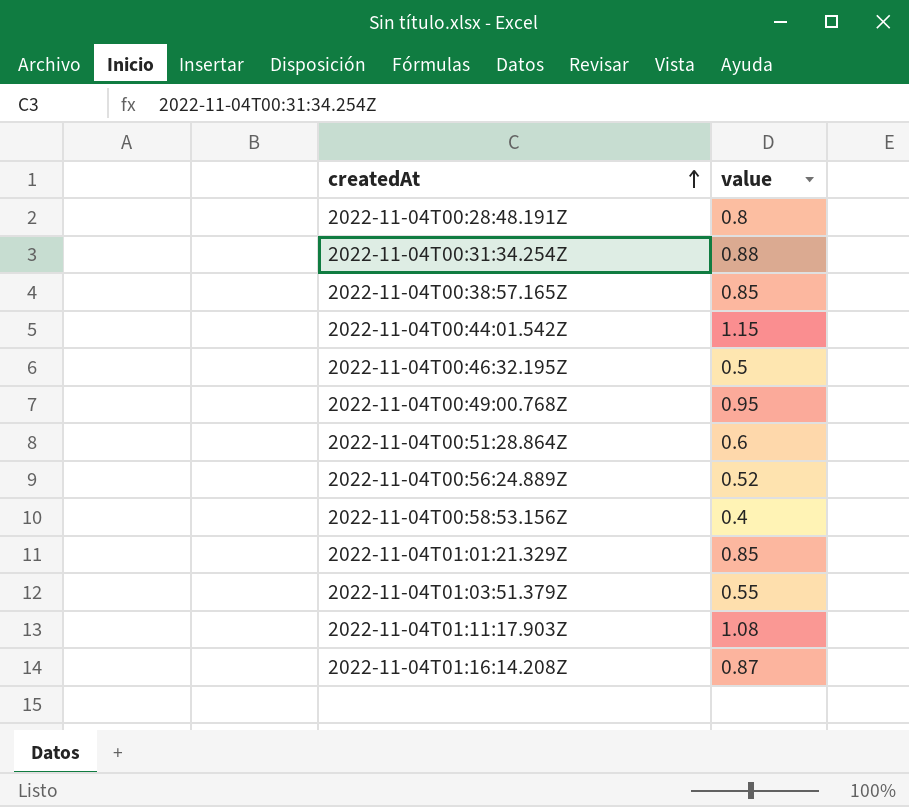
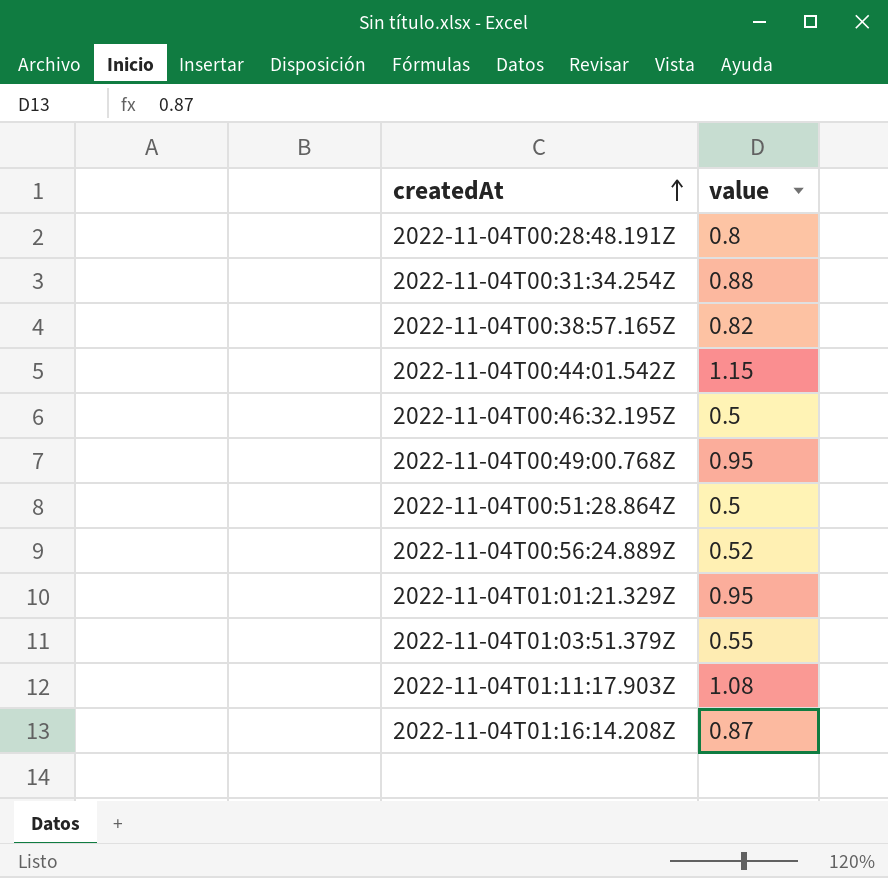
row 2022-11-04T00:58:53.156Z: 0.4 -> none
2022-11-04T00:38:57.165Z | value: 0.85 -> 0.82
2022-11-04T00:51:28.864Z | value: 0.6 -> 0.5
2022-11-04T01:01:21.329Z | value: 0.85 -> 0.95

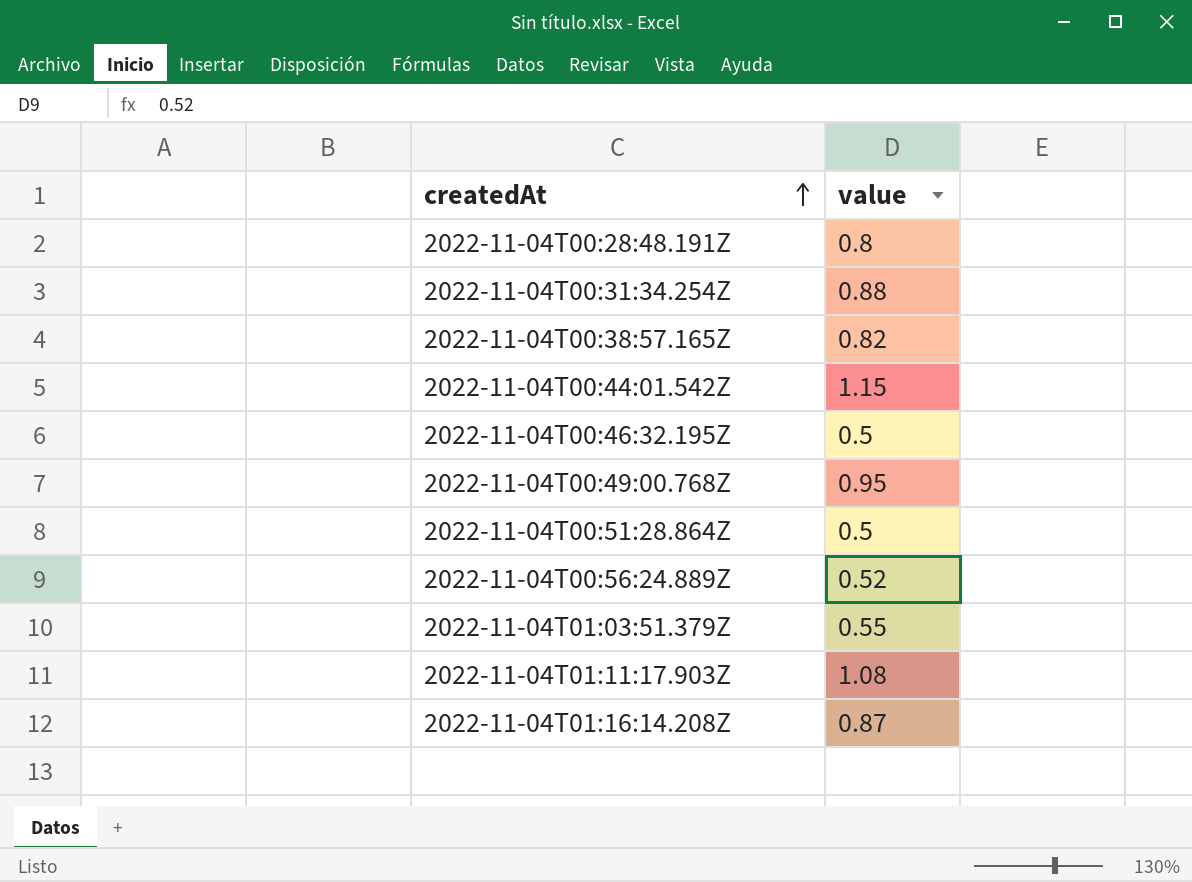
row 2022-11-04T01:01:21.329Z: 0.95 -> none

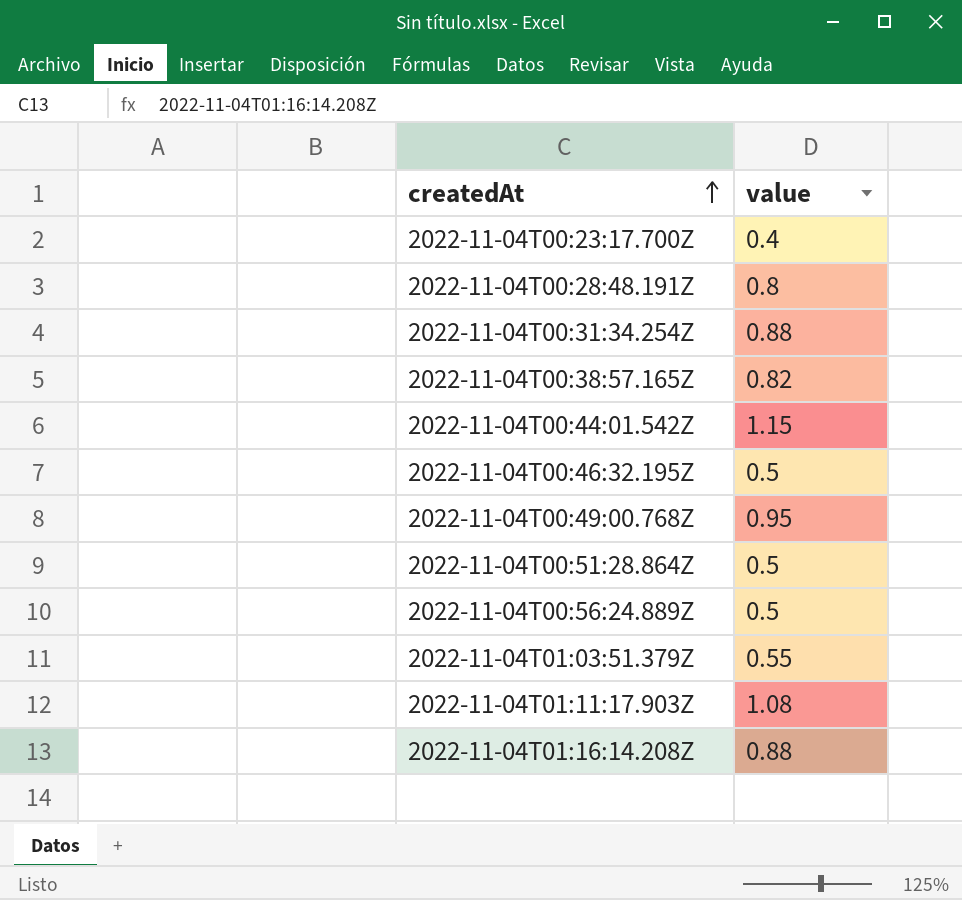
row 2022-11-04T00:23:17.700Z: none -> 0.4
2022-11-04T00:56:24.889Z | value: 0.52 -> 0.5
2022-11-04T01:16:14.208Z | value: 0.87 -> 0.88

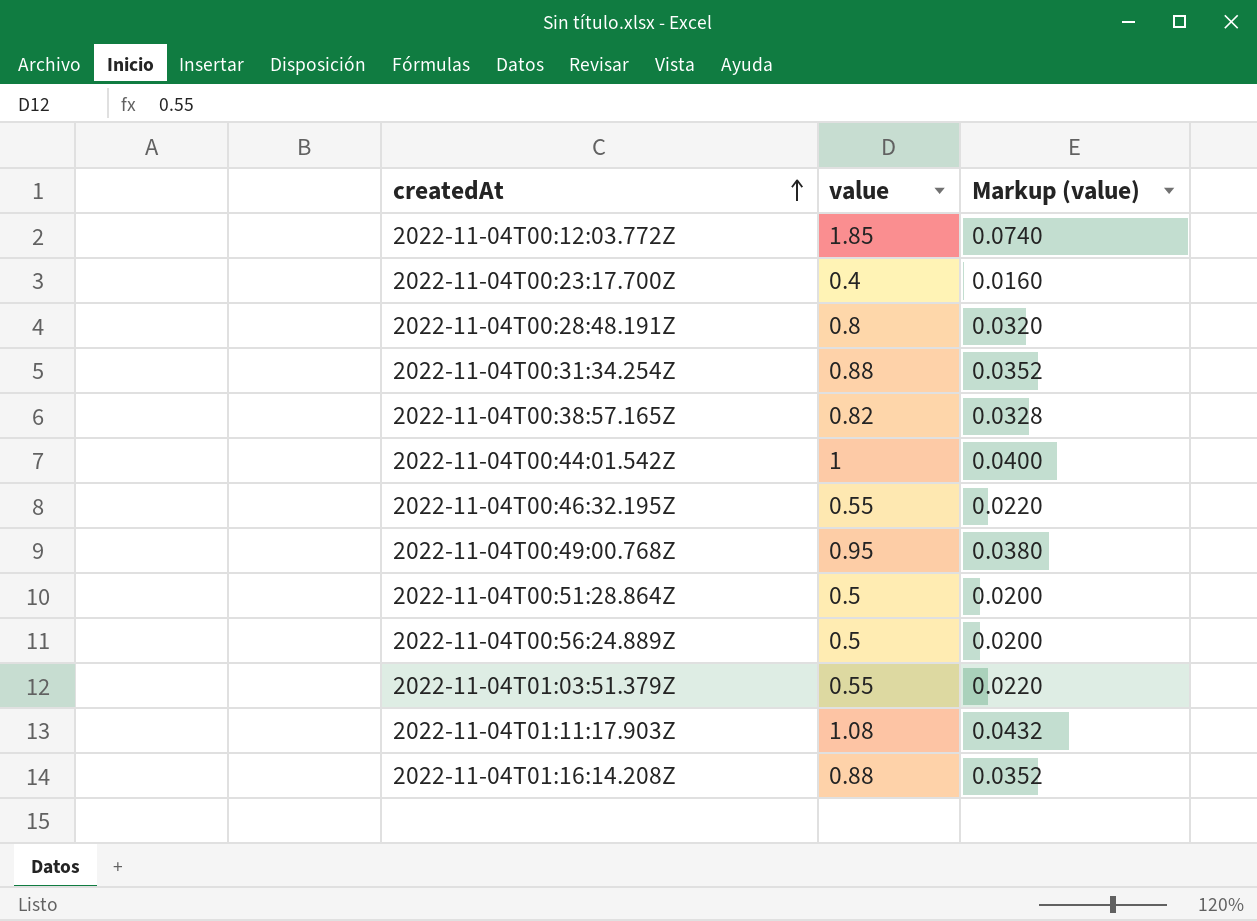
column Markup (value) | formula: none -> [value] * 0.04
row 2022-11-04T00:12:03.772Z: none -> 1.85 | 0.0740
2022-11-04T00:44:01.542Z | value: 1.15 -> 1
2022-11-04T00:46:32.195Z | value: 0.5 -> 0.55

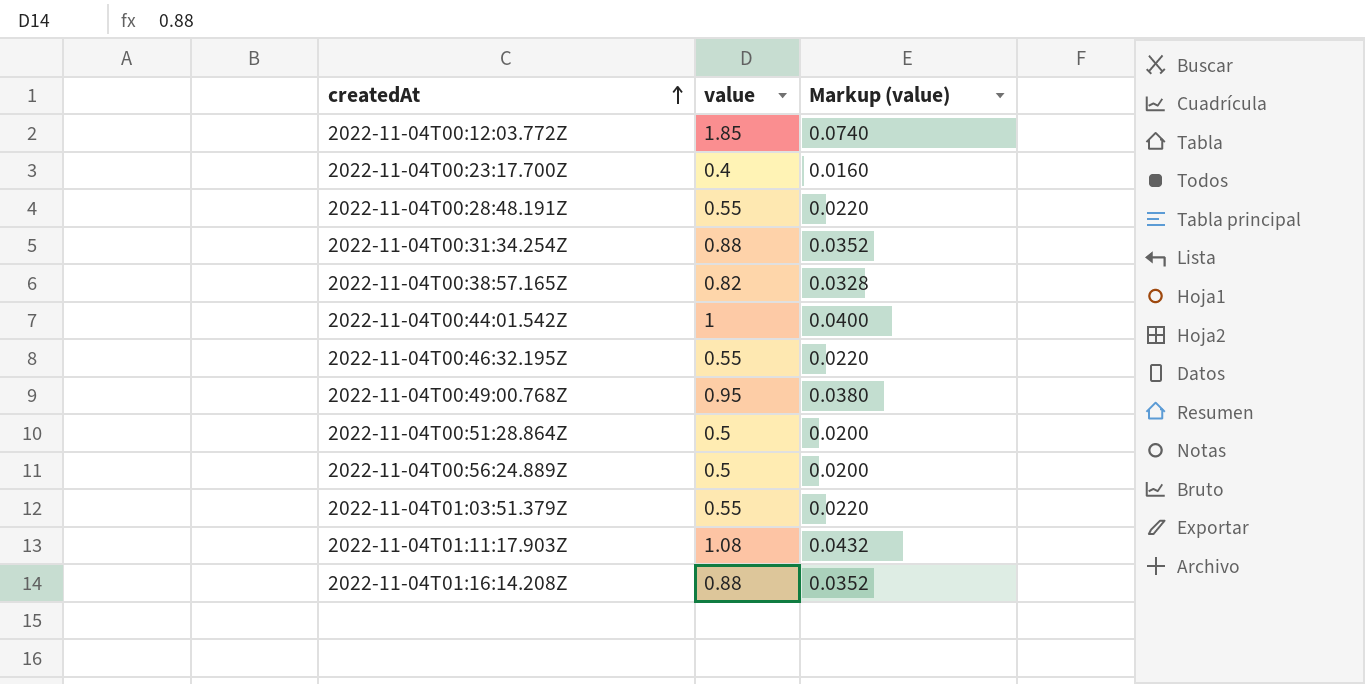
2022-11-04T00:28:48.191Z | value: 0.8 -> 0.55
2022-11-04T00:28:48.191Z | Markup (value): 0.0320 -> 0.0220

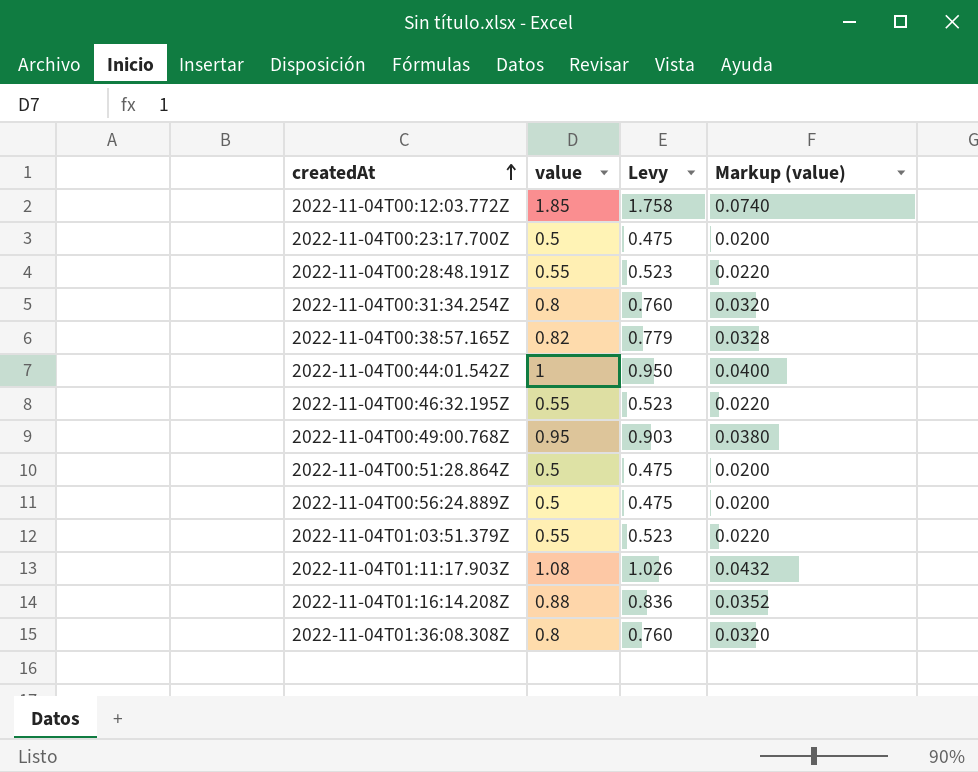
column Levy | formula: none -> [value] * 0.95
2022-11-04T00:23:17.700Z | value: 0.4 -> 0.5
2022-11-04T00:23:17.700Z | Markup (value): 0.0160 -> 0.0200
2022-11-04T00:31:34.254Z | value: 0.88 -> 0.8
2022-11-04T00:31:34.254Z | Markup (value): 0.0352 -> 0.0320
row 2022-11-04T01:36:08.308Z: none -> 0.8 | 0.760 | 0.0320

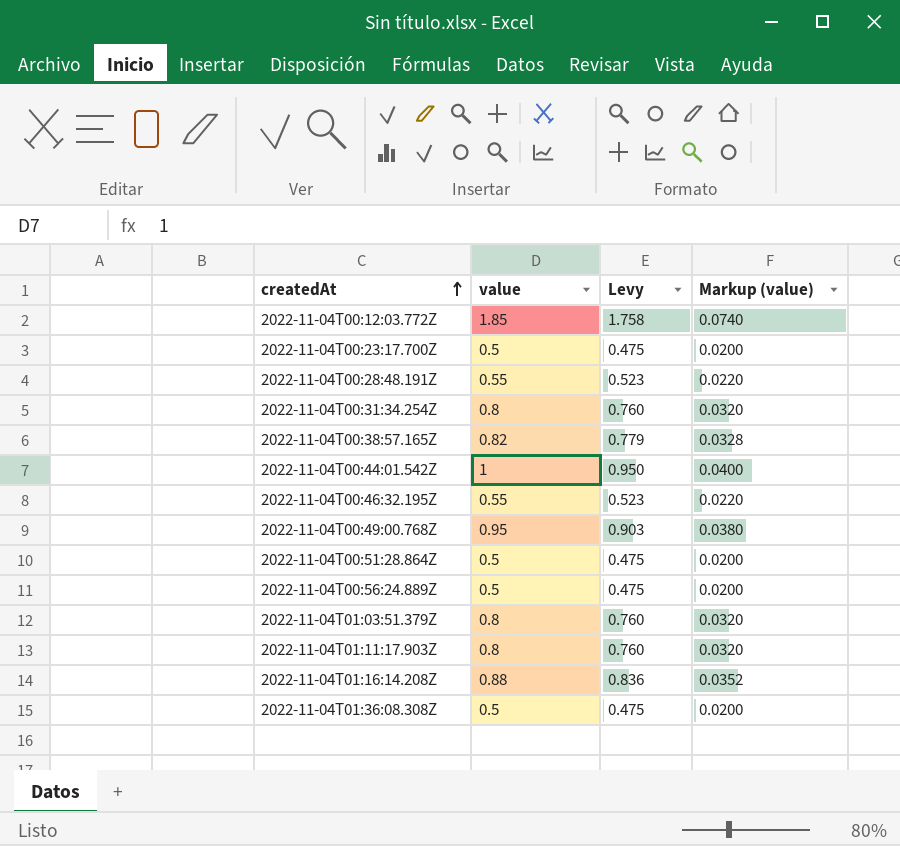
2022-11-04T01:03:51.379Z | value: 0.55 -> 0.8
2022-11-04T01:03:51.379Z | Levy: 0.523 -> 0.760
2022-11-04T01:03:51.379Z | Markup (value): 0.0220 -> 0.0320
2022-11-04T01:11:17.903Z | value: 1.08 -> 0.8
2022-11-04T01:11:17.903Z | Levy: 1.026 -> 0.760
2022-11-04T01:11:17.903Z | Markup (value): 0.0432 -> 0.0320
2022-11-04T01:36:08.308Z | value: 0.8 -> 0.5
2022-11-04T01:36:08.308Z | Levy: 0.760 -> 0.475
2022-11-04T01:36:08.308Z | Markup (value): 0.0320 -> 0.0200

